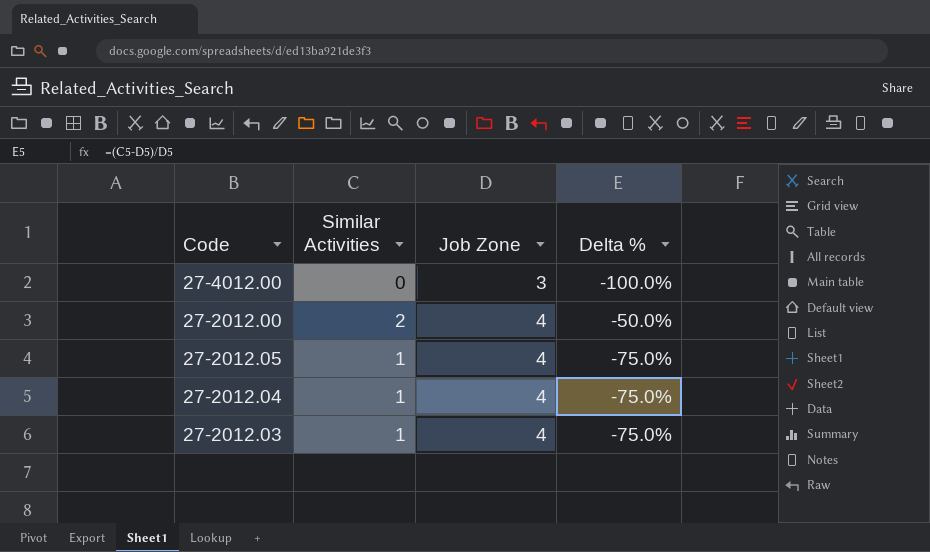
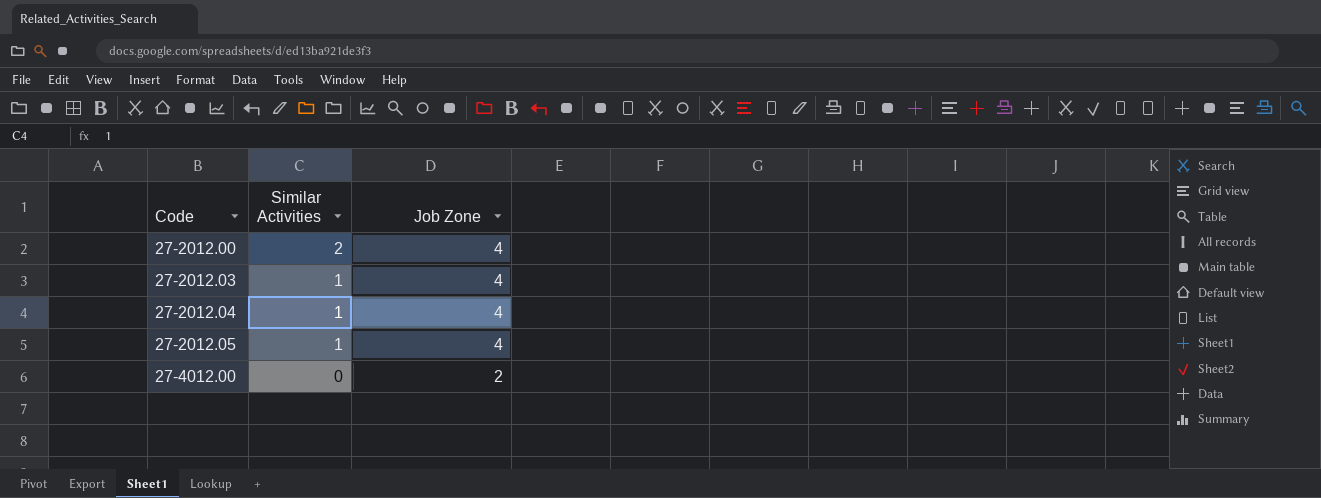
row order: Job Zone ascending -> Code ascending
column Delta % | formula: ([Similar Activities] - [Job Zone]) / [Job Zone] -> none
27-4012.00 | Job Zone: 3 -> 2

